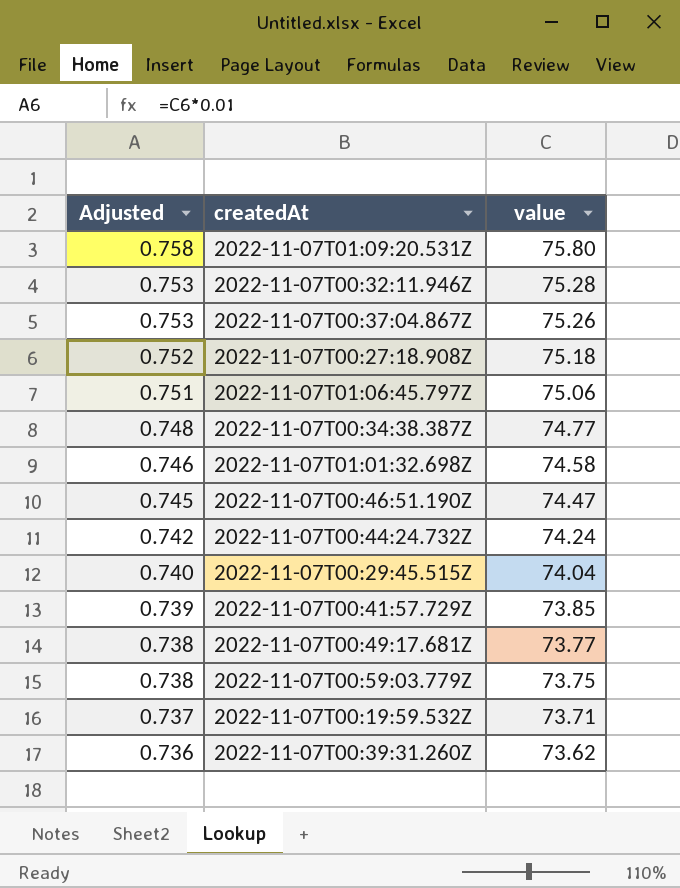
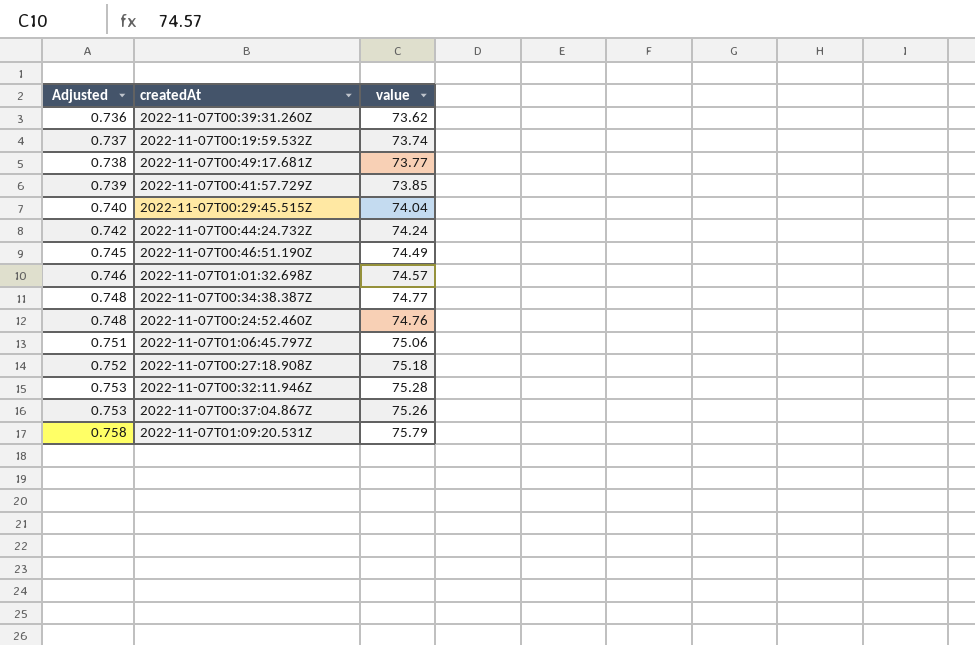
row order: Adjusted descending -> Adjusted ascending
row 2022-11-07T00:59:03.779Z: 0.738 | 73.75 -> none
2022-11-07T00:19:59.532Z | value: 73.71 -> 73.74
2022-11-07T00:46:51.190Z | value: 74.47 -> 74.49
2022-11-07T01:01:32.698Z | value: 74.58 -> 74.57
row 2022-11-07T00:24:52.460Z: none -> 0.748 | 74.76
2022-11-07T01:09:20.531Z | value: 75.80 -> 75.79

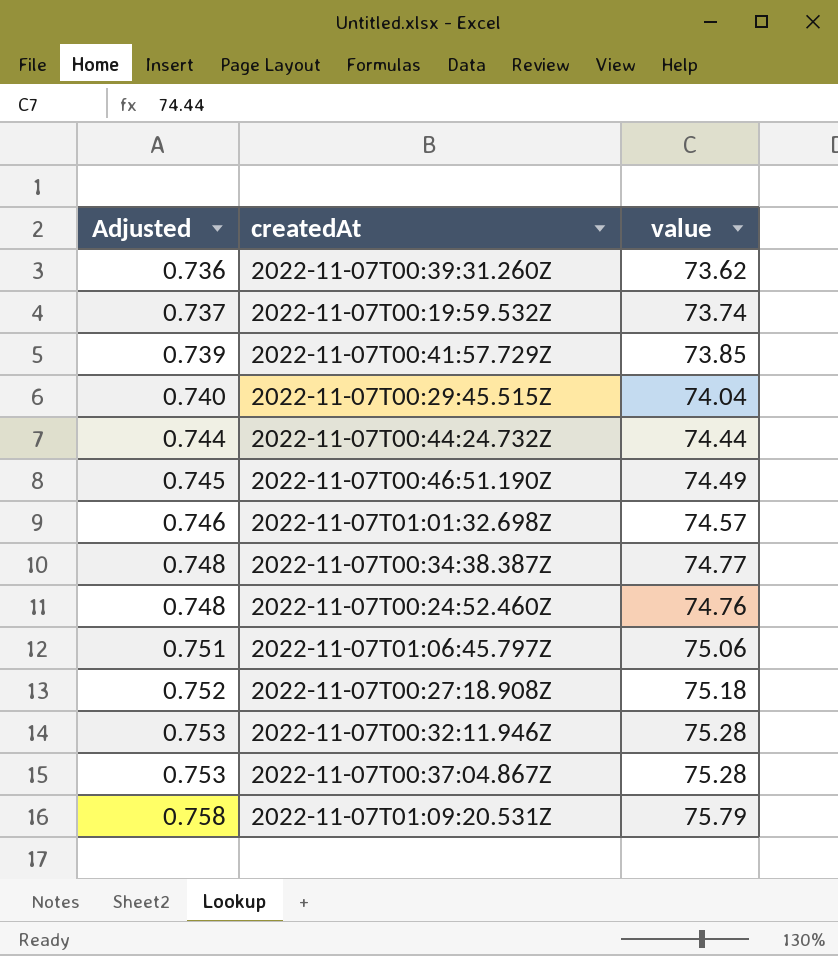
row 2022-11-07T00:49:17.681Z: 0.738 | 73.77 -> none
2022-11-07T00:44:24.732Z | Adjusted: 0.742 -> 0.744
2022-11-07T00:44:24.732Z | value: 74.24 -> 74.44
2022-11-07T00:37:04.867Z | value: 75.26 -> 75.28

